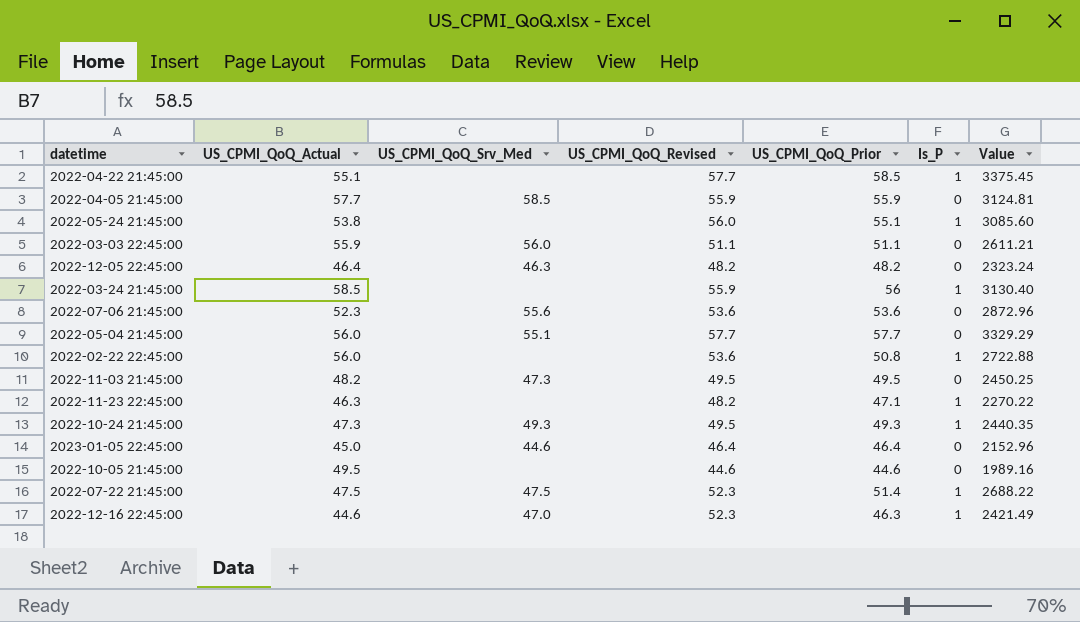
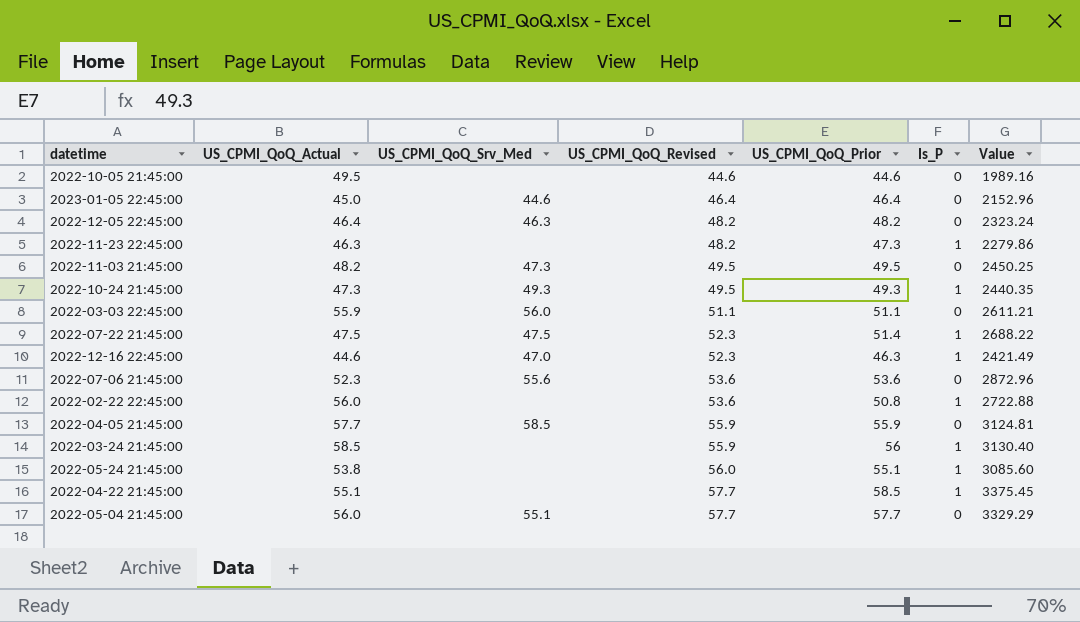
row order: none -> US_CPMI_QoQ_Revised ascending
2022-11-23 22:45:00 | US_CPMI_QoQ_Prior: 47.1 -> 47.3
2022-11-23 22:45:00 | Value: 2270.22 -> 2279.86

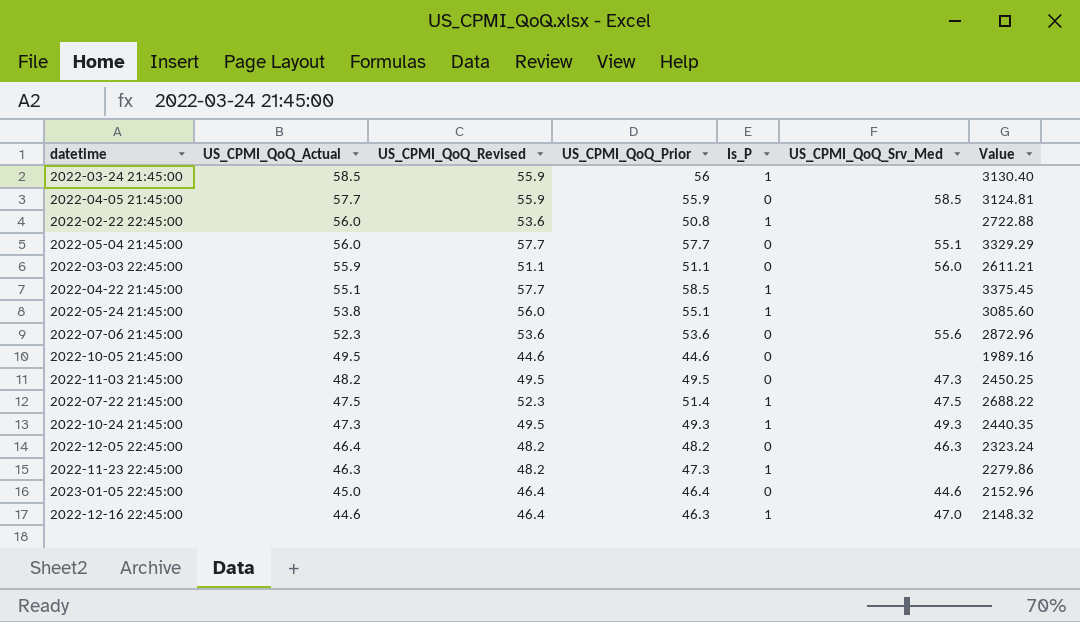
row order: US_CPMI_QoQ_Revised ascending -> US_CPMI_QoQ_Actual descending
column US_CPMI_QoQ_Srv_Med | position: 3 -> 6
2022-12-16 22:45:00 | US_CPMI_QoQ_Revised: 52.3 -> 46.4
2022-12-16 22:45:00 | Value: 2421.49 -> 2148.32

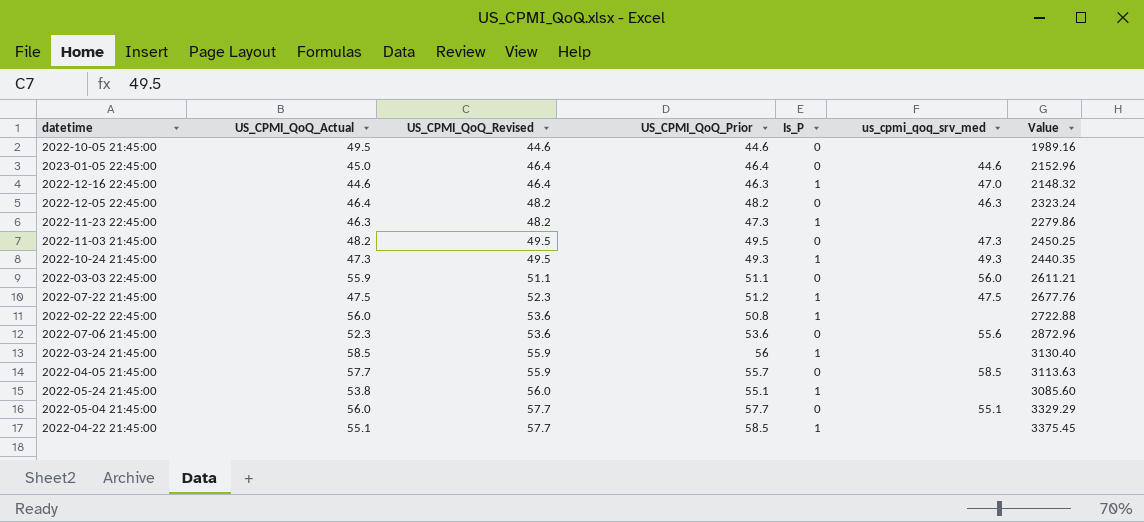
row order: US_CPMI_QoQ_Actual descending -> US_CPMI_QoQ_Revised ascending
column name: US_CPMI_QoQ_Srv_Med -> us_cpmi_qoq_srv_med
2022-07-22 21:45:00 | US_CPMI_QoQ_Prior: 51.4 -> 51.2
2022-07-22 21:45:00 | Value: 2688.22 -> 2677.76
2022-04-05 21:45:00 | US_CPMI_QoQ_Prior: 55.9 -> 55.7
2022-04-05 21:45:00 | Value: 3124.81 -> 3113.63

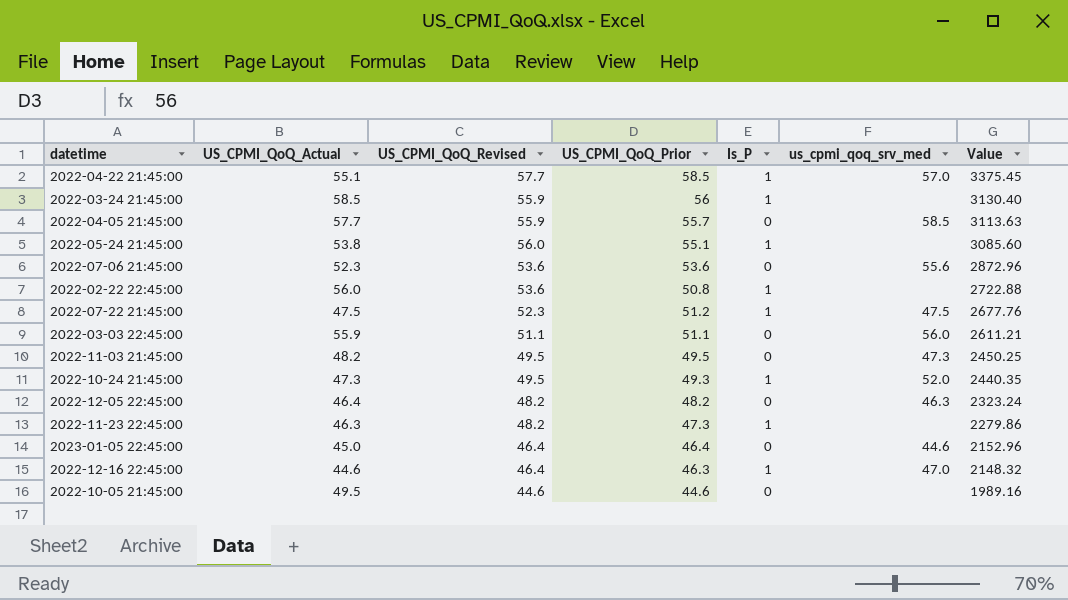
row order: US_CPMI_QoQ_Revised ascending -> Value descending
row 2022-05-04 21:45:00: 56.0 | 57.7 | 57.7 | 0 | 55.1 | 3329.29 -> none
2022-04-22 21:45:00 | us_cpmi_qoq_srv_med: none -> 57.0
2022-10-24 21:45:00 | us_cpmi_qoq_srv_med: 49.3 -> 52.0

